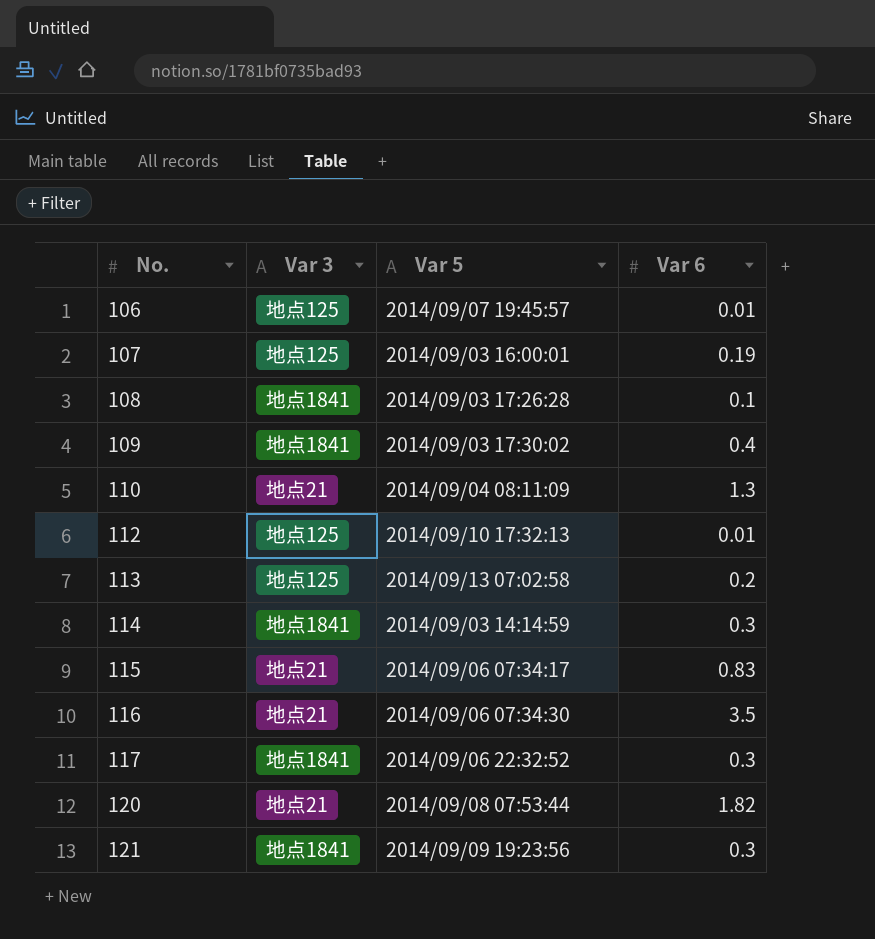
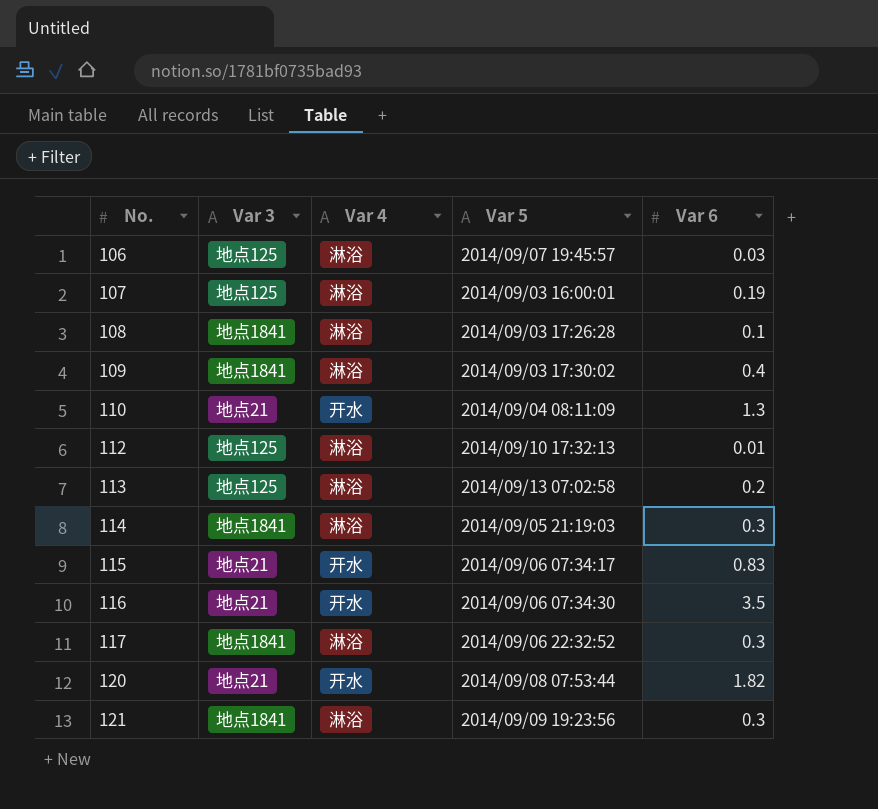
column Var 4 | position: none -> 3
106 | Var 6: 0.01 -> 0.03
114 | Var 5: 2014/09/03 14:14:59 -> 2014/09/05 21:19:03

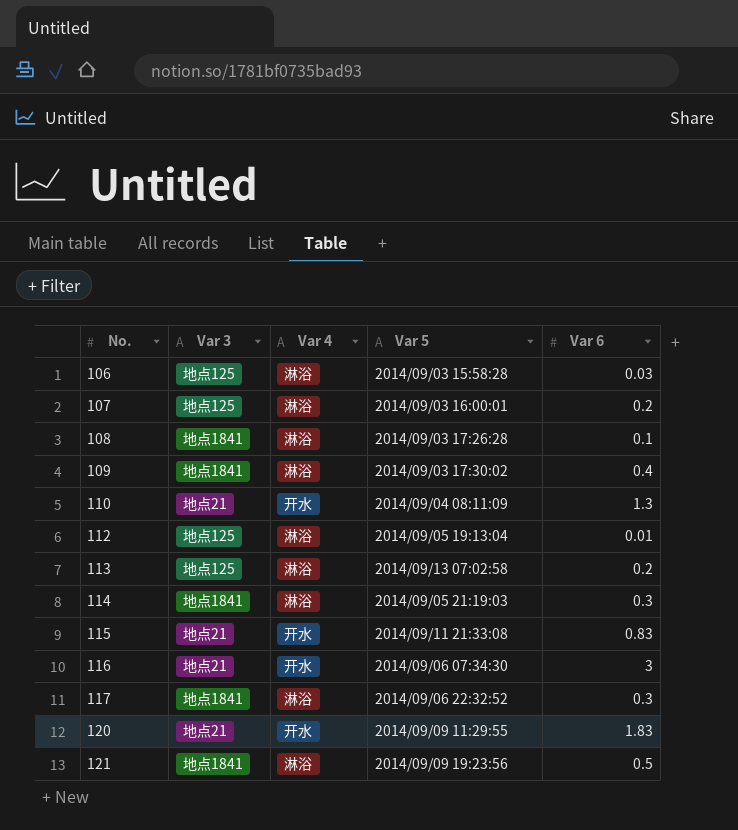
106 | Var 5: 2014/09/07 19:45:57 -> 2014/09/03 15:58:28
107 | Var 6: 0.19 -> 0.2
112 | Var 5: 2014/09/10 17:32:13 -> 2014/09/05 19:13:04
115 | Var 5: 2014/09/06 07:34:17 -> 2014/09/11 21:33:08
116 | Var 6: 3.5 -> 3
120 | Var 5: 2014/09/08 07:53:44 -> 2014/09/09 11:29:55
120 | Var 6: 1.82 -> 1.83
121 | Var 6: 0.3 -> 0.5

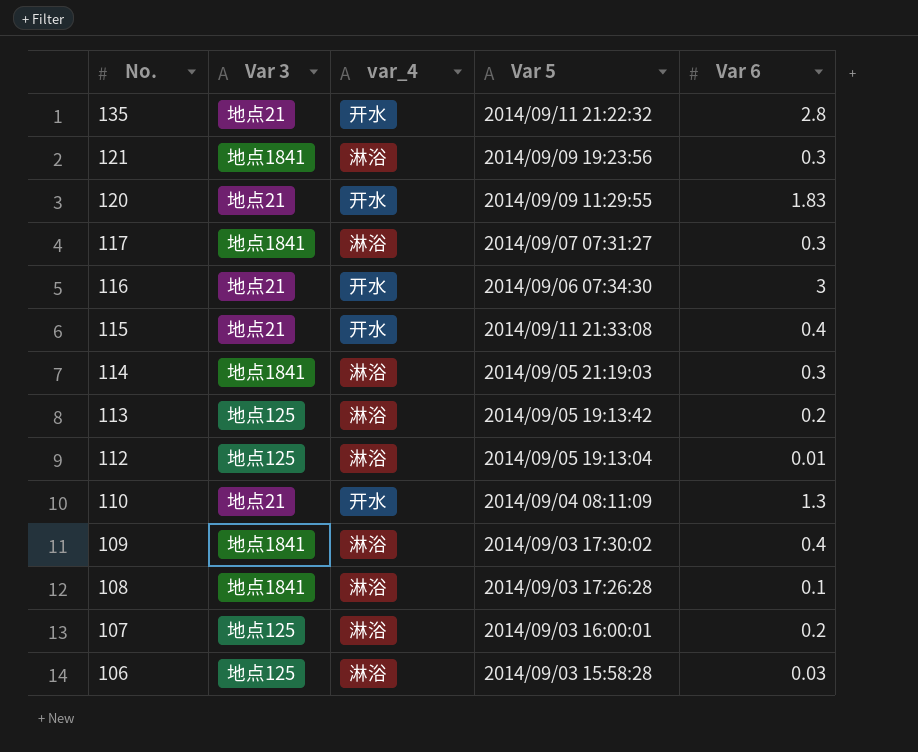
row order: No. ascending -> No. descending
column name: Var 4 -> var_4
row 135: none -> 地点21 | 开水 | 2014/09/11 21:22:32 | 2.8
121 | Var 6: 0.5 -> 0.3
117 | Var 5: 2014/09/06 22:32:52 -> 2014/09/07 07:31:27
115 | Var 6: 0.83 -> 0.4
113 | Var 5: 2014/09/13 07:02:58 -> 2014/09/05 19:13:42

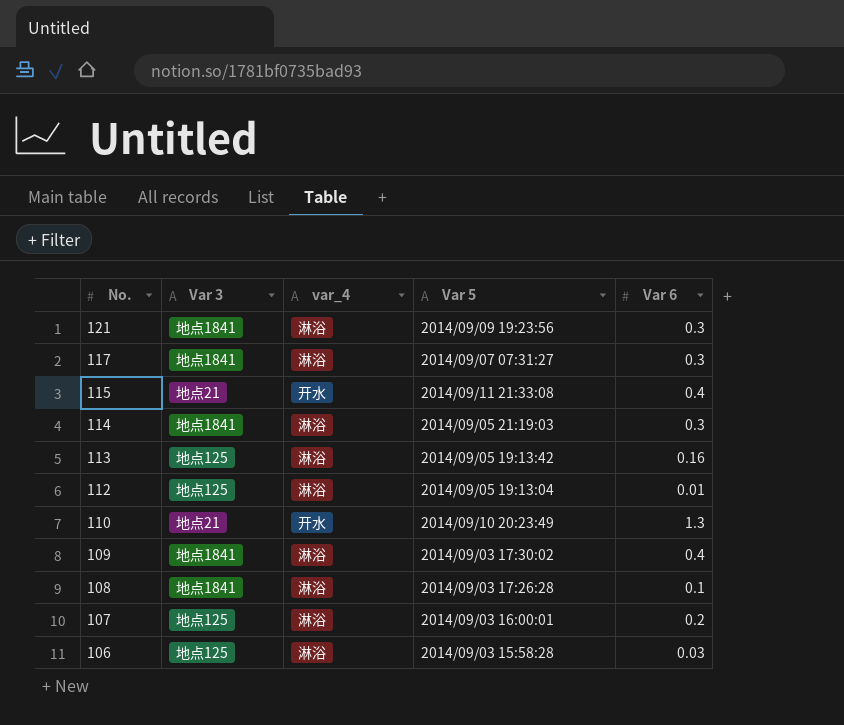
row 135: 地点21 | 开水 | 2014/09/11 21:22:32 | 2.8 -> none
row 120: 地点21 | 开水 | 2014/09/09 11:29:55 | 1.83 -> none
row 116: 地点21 | 开水 | 2014/09/06 07:34:30 | 3 -> none
113 | Var 6: 0.2 -> 0.16
110 | Var 5: 2014/09/04 08:11:09 -> 2014/09/10 20:23:49

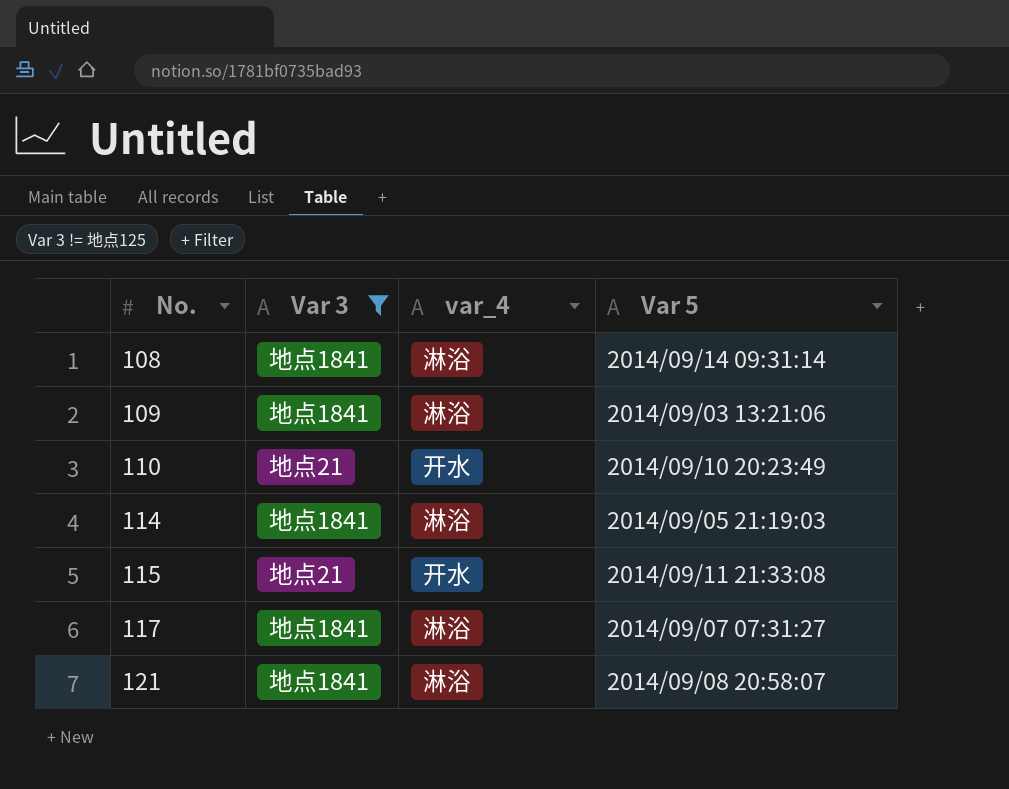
filter: none -> Var 3 != 地点125
row order: No. descending -> No. ascending
column Var 6 | position: 5 -> none
108 | Var 5: 2014/09/03 17:26:28 -> 2014/09/14 09:31:14
109 | Var 5: 2014/09/03 17:30:02 -> 2014/09/03 13:21:06
121 | Var 5: 2014/09/09 19:23:56 -> 2014/09/08 20:58:07

